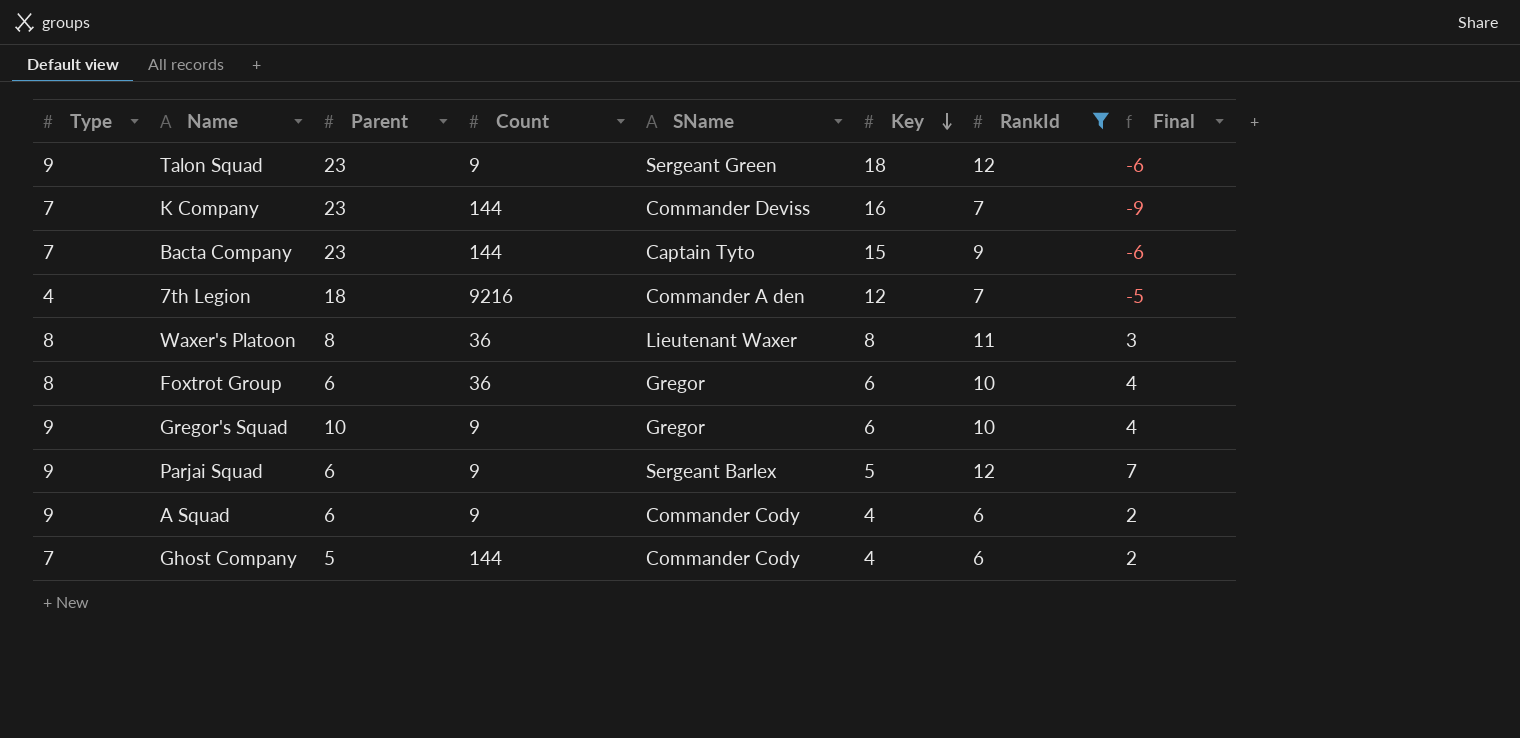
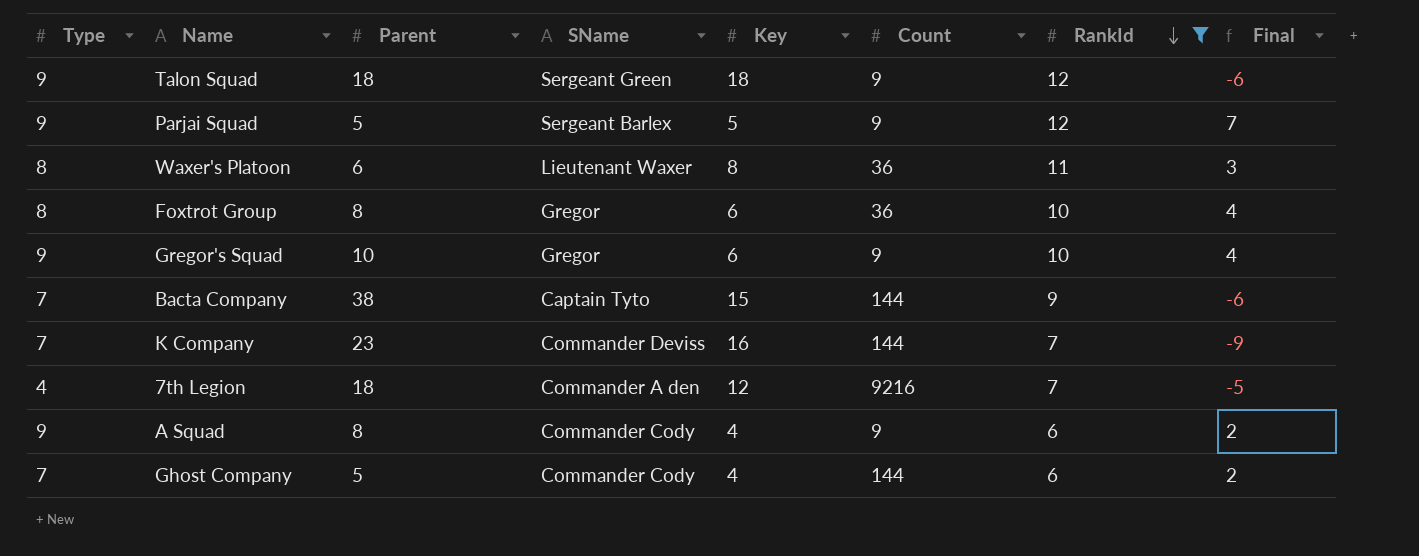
row order: Key descending -> RankId descending
column Count | position: 4 -> 6
Talon Squad | Parent: 23 -> 18
Parjai Squad | Parent: 6 -> 5
Waxer's Platoon | Parent: 8 -> 6
Foxtrot Group | Parent: 6 -> 8
Bacta Company | Parent: 23 -> 38
A Squad | Parent: 6 -> 8

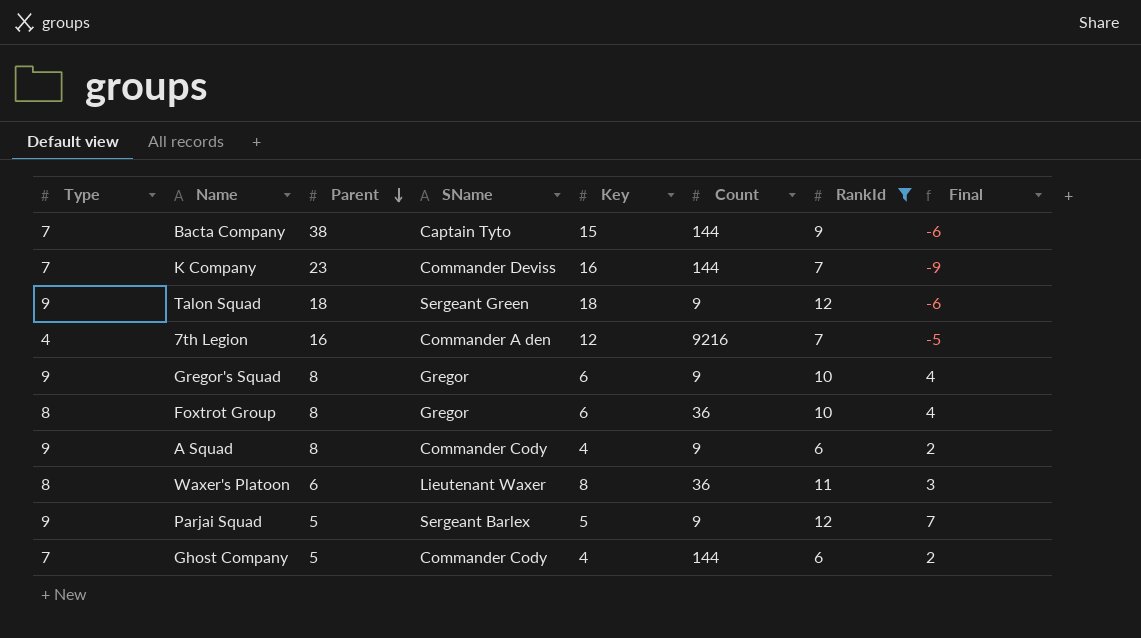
row order: RankId descending -> Parent descending
7th Legion | Parent: 18 -> 16
Gregor's Squad | Parent: 10 -> 8

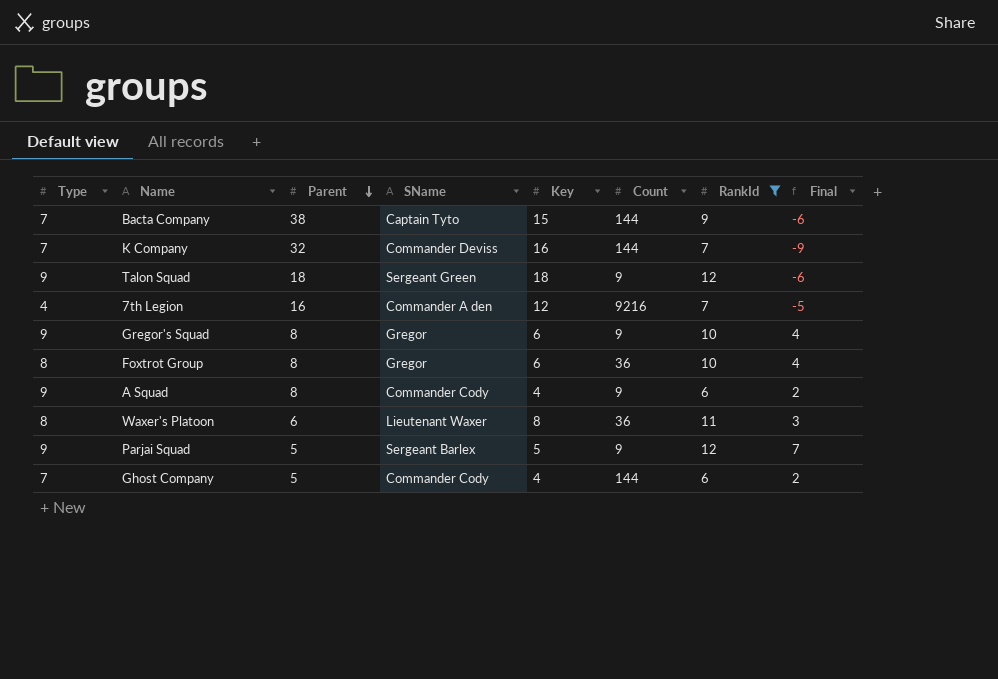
K Company | Parent: 23 -> 32

